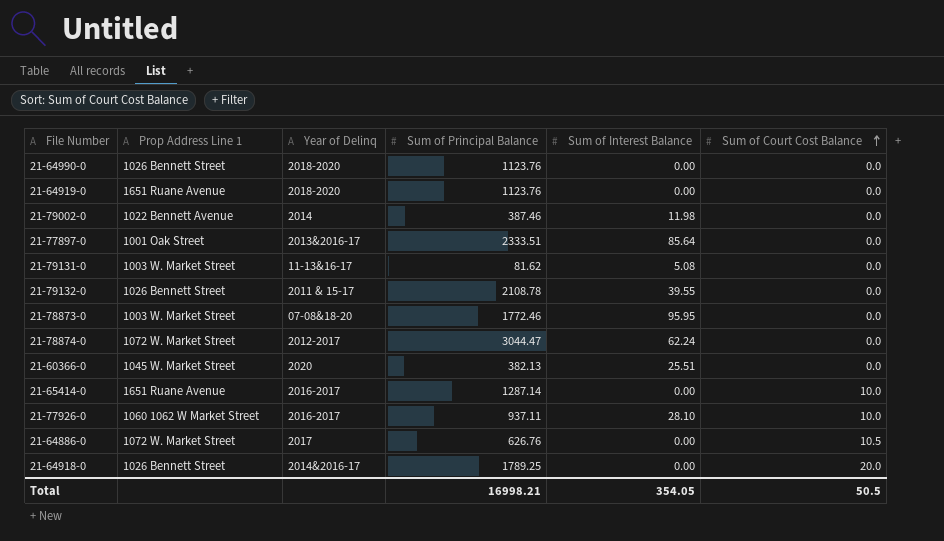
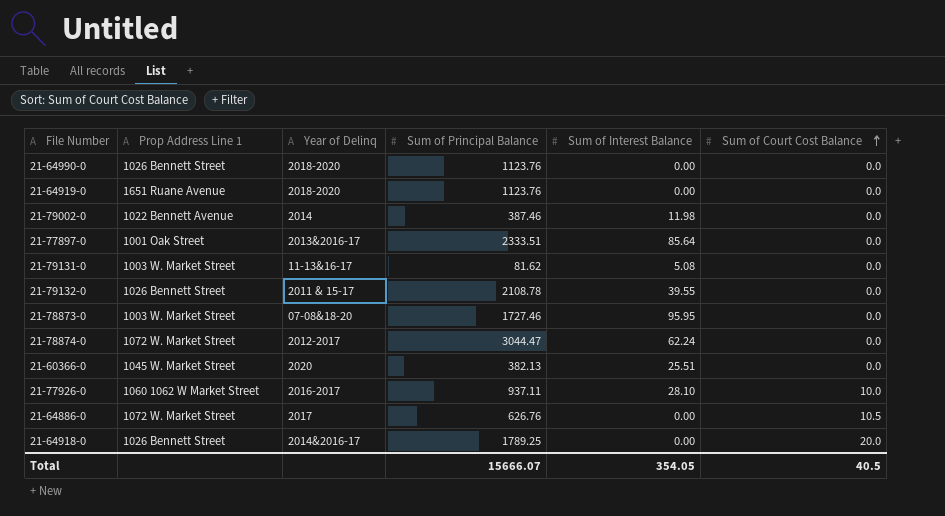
row 21-65414-0: 1651 Ruane Avenue | 2016-2017 | 1287.14 | 0.00 | 10.0 -> none
21-78873-0 | Sum of Principal Balance: 1772.46 -> 1727.46
Total | Sum of Principal Balance: 16998.21 -> 15666.07
Total | Sum of Court Cost Balance: 50.5 -> 40.5

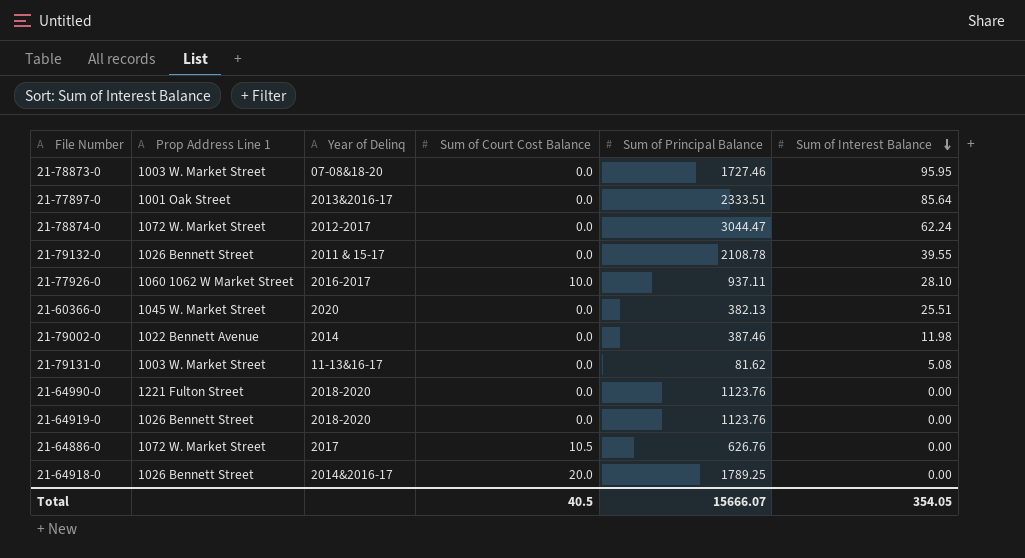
row order: Sum of Court Cost Balance ascending -> Sum of Interest Balance descending
column Sum of Court Cost Balance | position: 6 -> 4
21-64990-0 | Prop Address Line 1: 1026 Bennett Street -> 1221 Fulton Street
21-64919-0 | Prop Address Line 1: 1651 Ruane Avenue -> 1026 Bennett Street

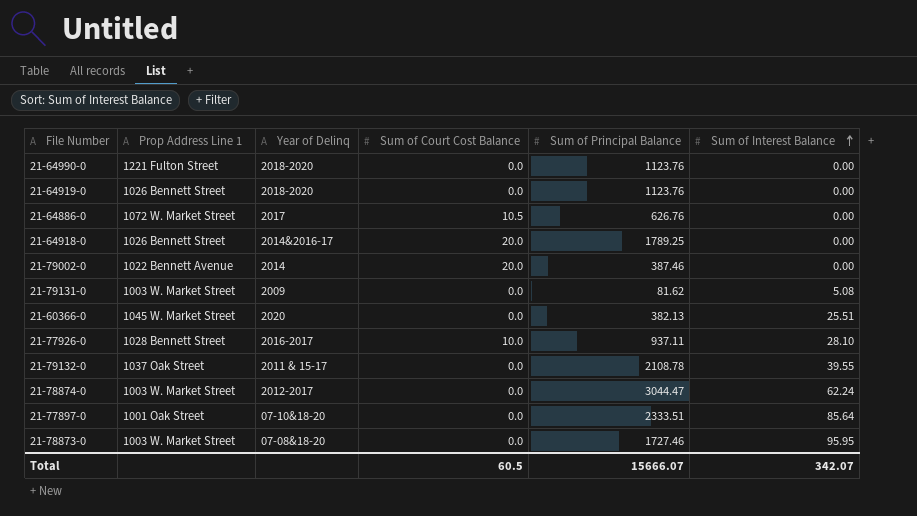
row order: Sum of Interest Balance descending -> Sum of Interest Balance ascending
21-79002-0 | Sum of Court Cost Balance: 0.0 -> 20.0
21-79002-0 | Sum of Interest Balance: 11.98 -> 0.00
21-79131-0 | Year of Delinq: 11-13&16-17 -> 2009
21-77926-0 | Prop Address Line 1: 1060 1062 W Market Street -> 1028 Bennett Street
21-79132-0 | Prop Address Line 1: 1026 Bennett Street -> 1037 Oak Street
21-78874-0 | Prop Address Line 1: 1072 W. Market Street -> 1003 W. Market Street
21-77897-0 | Year of Delinq: 2013&2016-17 -> 07-10&18-20
Total | Sum of Court Cost Balance: 40.5 -> 60.5
Total | Sum of Interest Balance: 354.05 -> 342.07

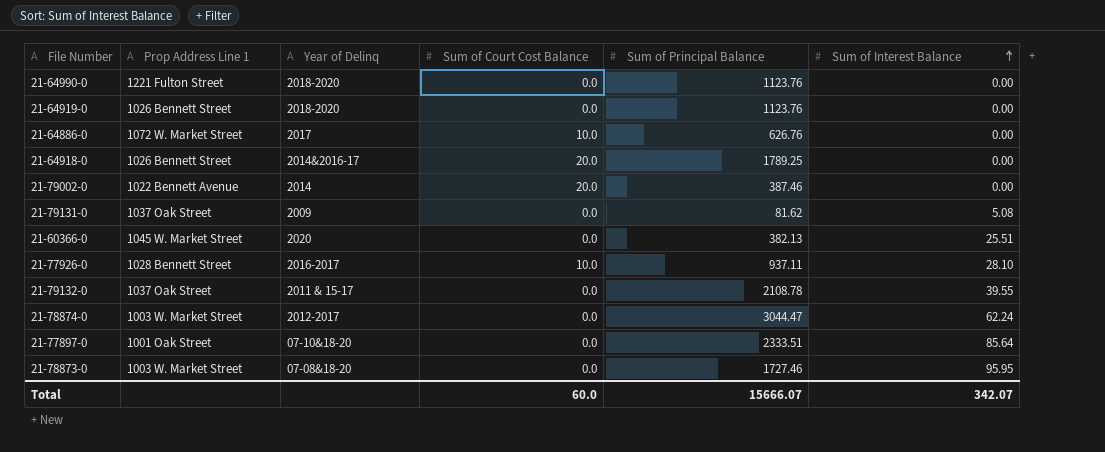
21-64886-0 | Sum of Court Cost Balance: 10.5 -> 10.0
21-79131-0 | Prop Address Line 1: 1003 W. Market Street -> 1037 Oak Street
Total | Sum of Court Cost Balance: 60.5 -> 60.0

